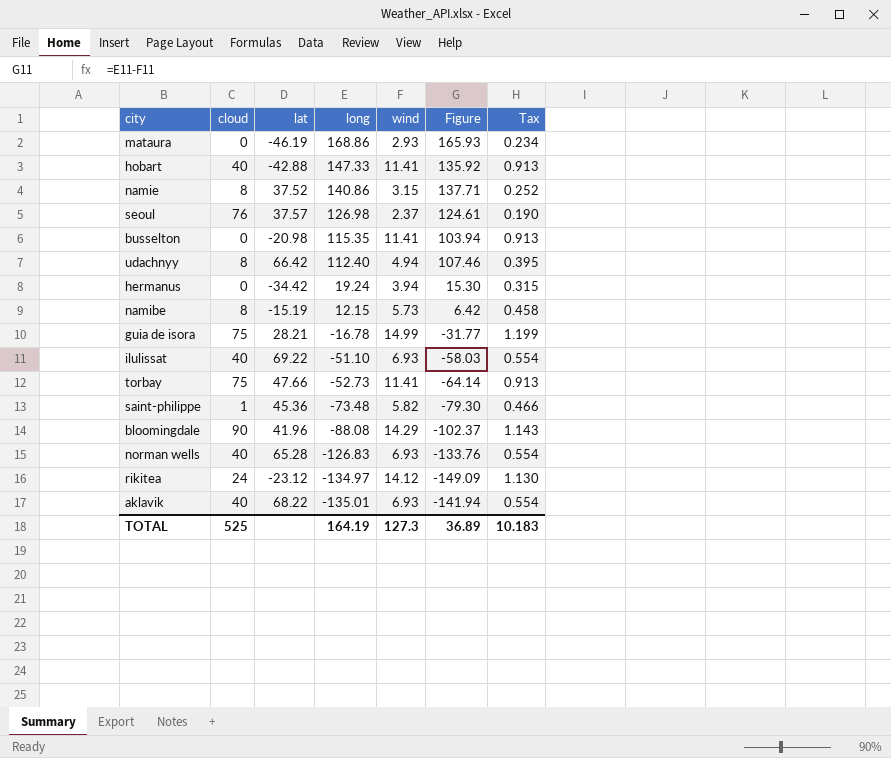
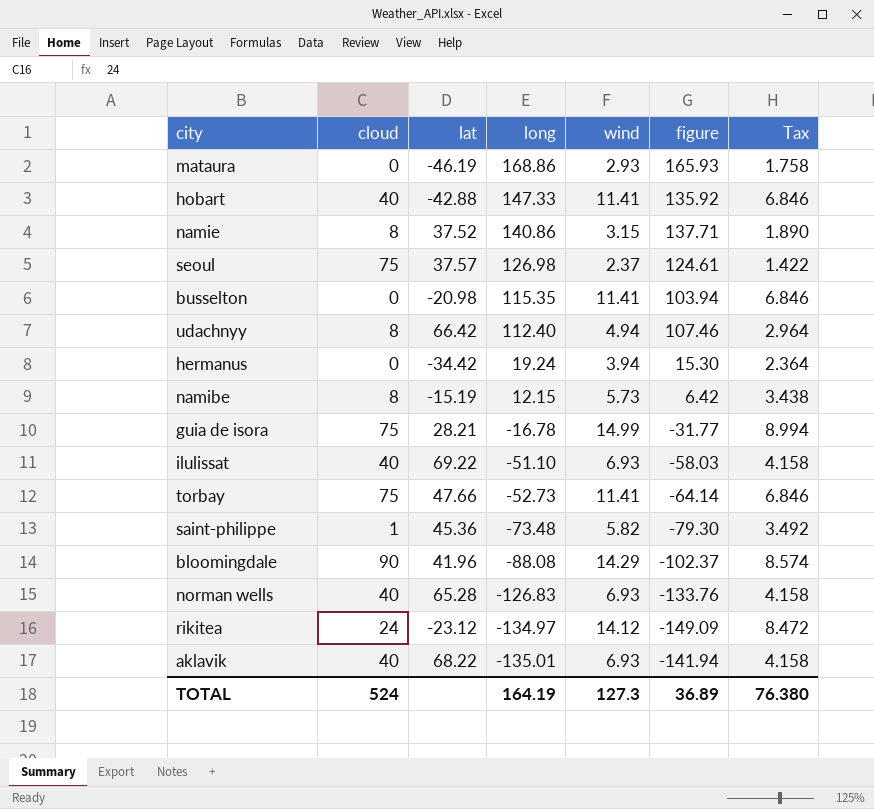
column name: Figure -> figure
column Tax | formula: [wind] * 0.08 -> [wind] * 0.6
seoul | cloud: 76 -> 75
TOTAL | cloud: 525 -> 524
TOTAL | Tax: 10.183 -> 76.380

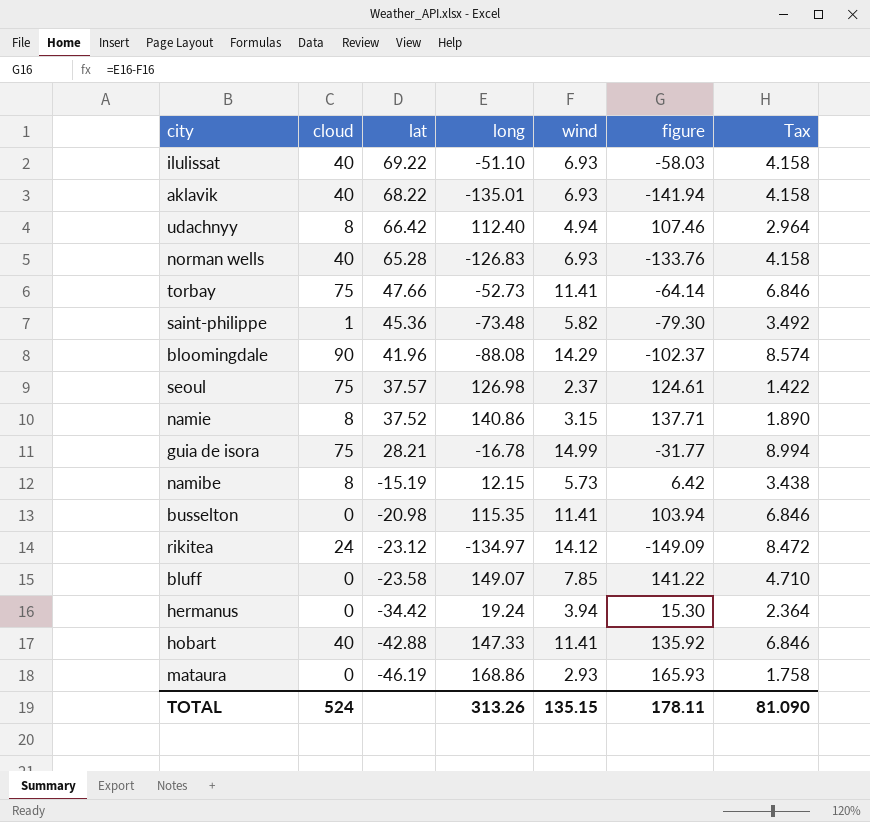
row order: long descending -> lat descending
row bluff: none -> 0 | -23.58 | 149.07 | 7.85 | 141.22 | 4.710
TOTAL | long: 164.19 -> 313.26
TOTAL | wind: 127.3 -> 135.15
TOTAL | figure: 36.89 -> 178.11
TOTAL | Tax: 76.380 -> 81.090

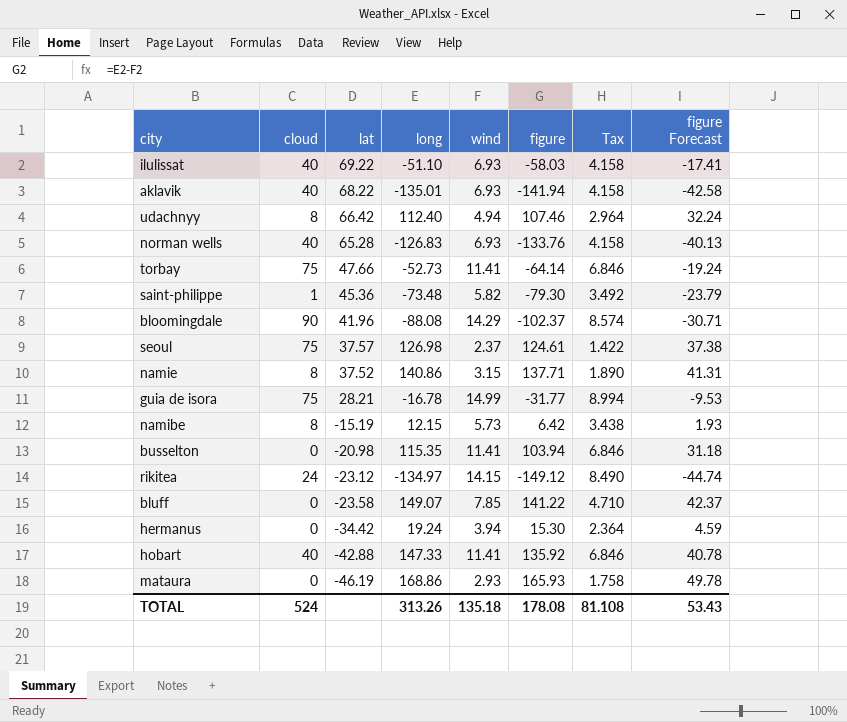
column figure Forecast | formula: none -> [figure] * 0.3
rikitea | wind: 14.12 -> 14.15
rikitea | figure: -149.09 -> -149.12
rikitea | Tax: 8.472 -> 8.490
TOTAL | wind: 135.15 -> 135.18
TOTAL | figure: 178.11 -> 178.08
TOTAL | Tax: 81.090 -> 81.108

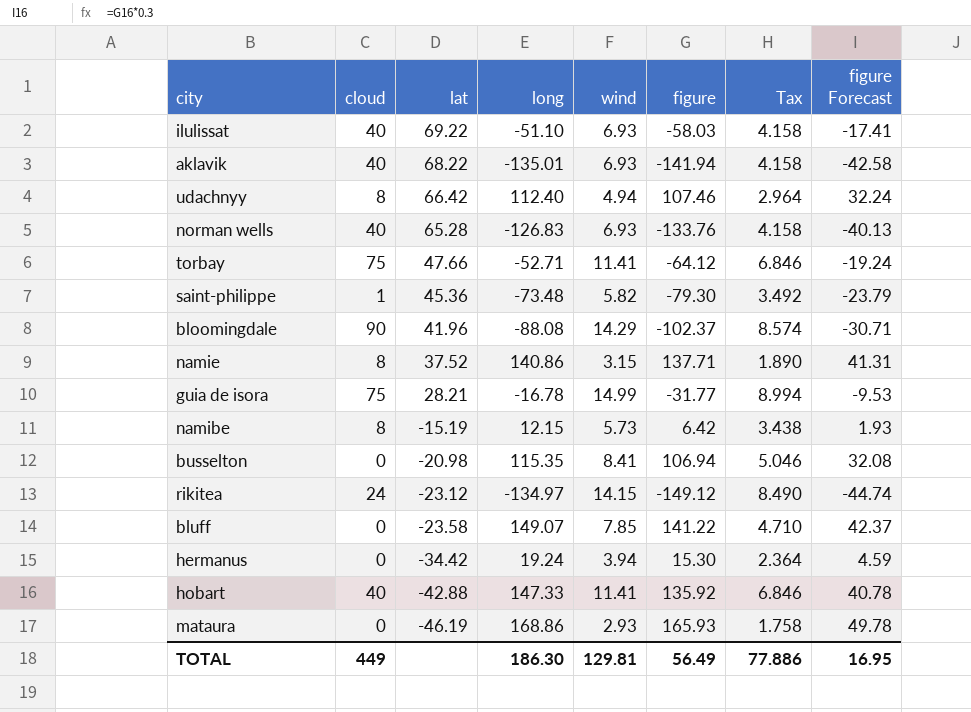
row seoul: 75 | 37.57 | 126.98 | 2.37 | 124.61 | 1.422 | 37.38 -> none
torbay | long: -52.73 -> -52.71
torbay | figure: -64.14 -> -64.12
busselton | wind: 11.41 -> 8.41
busselton | figure: 103.94 -> 106.94
busselton | Tax: 6.846 -> 5.046
busselton | figure Forecast: 31.18 -> 32.08
TOTAL | cloud: 524 -> 449
TOTAL | long: 313.26 -> 186.30
TOTAL | wind: 135.18 -> 129.81
TOTAL | figure: 178.08 -> 56.49
TOTAL | Tax: 81.108 -> 77.886
TOTAL | figure Forecast: 53.43 -> 16.95

